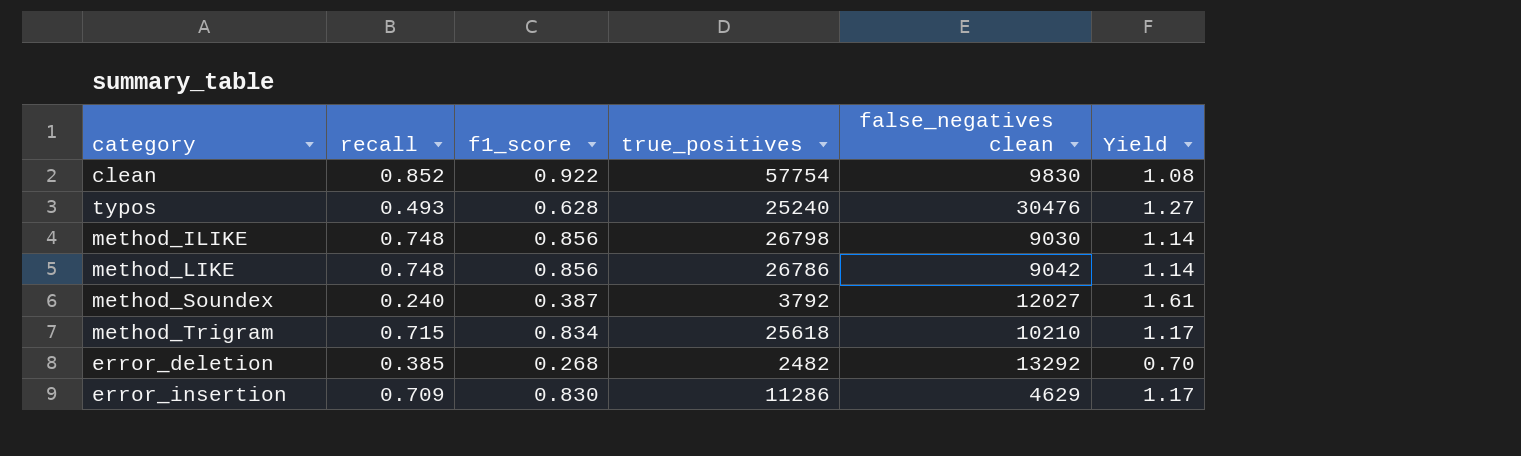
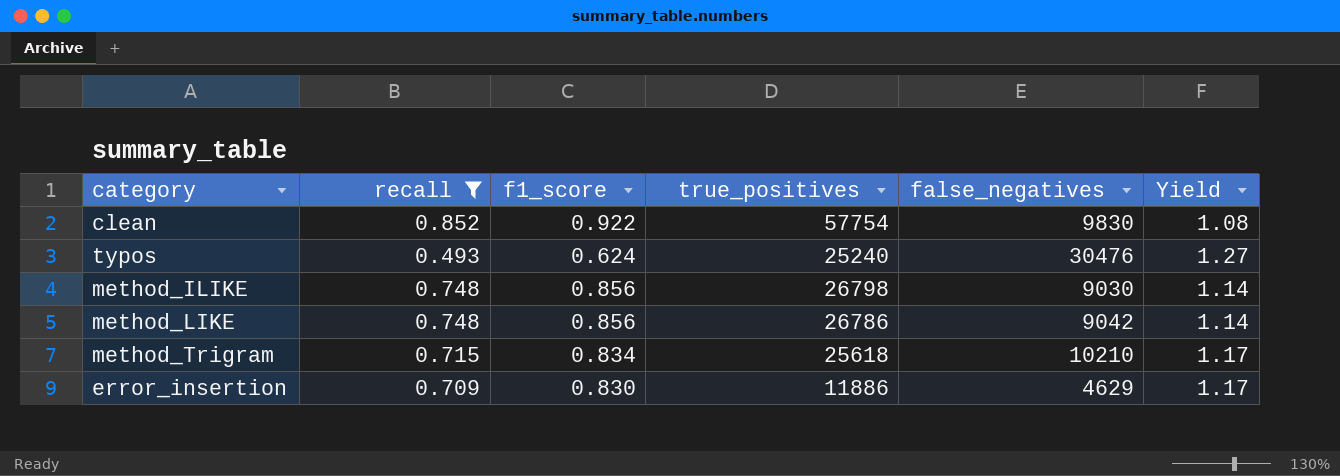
filter: none -> recall >= 0.493
column name: false_negatives clean -> false_negatives
typos | f1_score: 0.628 -> 0.624
error_insertion | true_positives: 11286 -> 11886

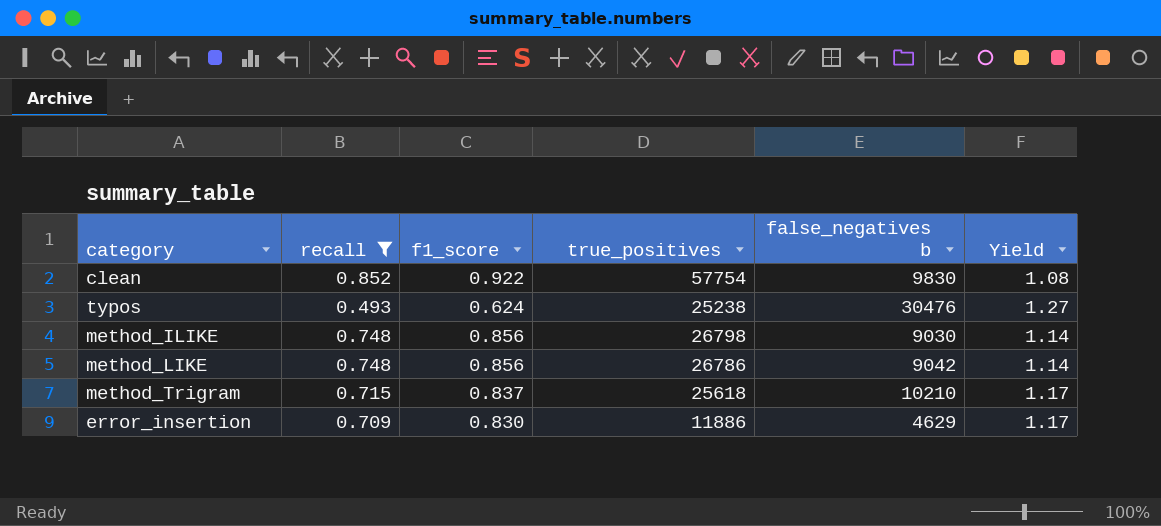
column name: false_negatives -> false_negatives b
typos | true_positives: 25240 -> 25238
method_Trigram | f1_score: 0.834 -> 0.837

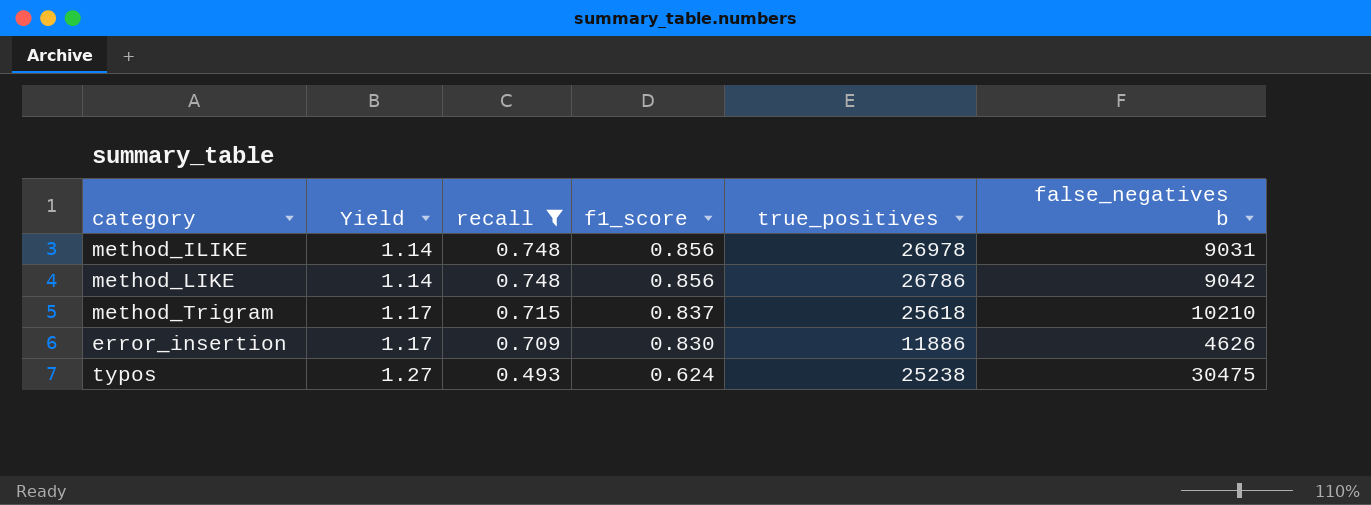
row order: none -> Yield ascending
column Yield | position: 6 -> 2
row clean: 0.852 | 0.922 | 57754 | 9830 | 1.08 -> none
method_ILIKE | true_positives: 26798 -> 26978
method_ILIKE | false_negatives b: 9030 -> 9031
error_insertion | false_negatives b: 4629 -> 4626
typos | false_negatives b: 30476 -> 30475

